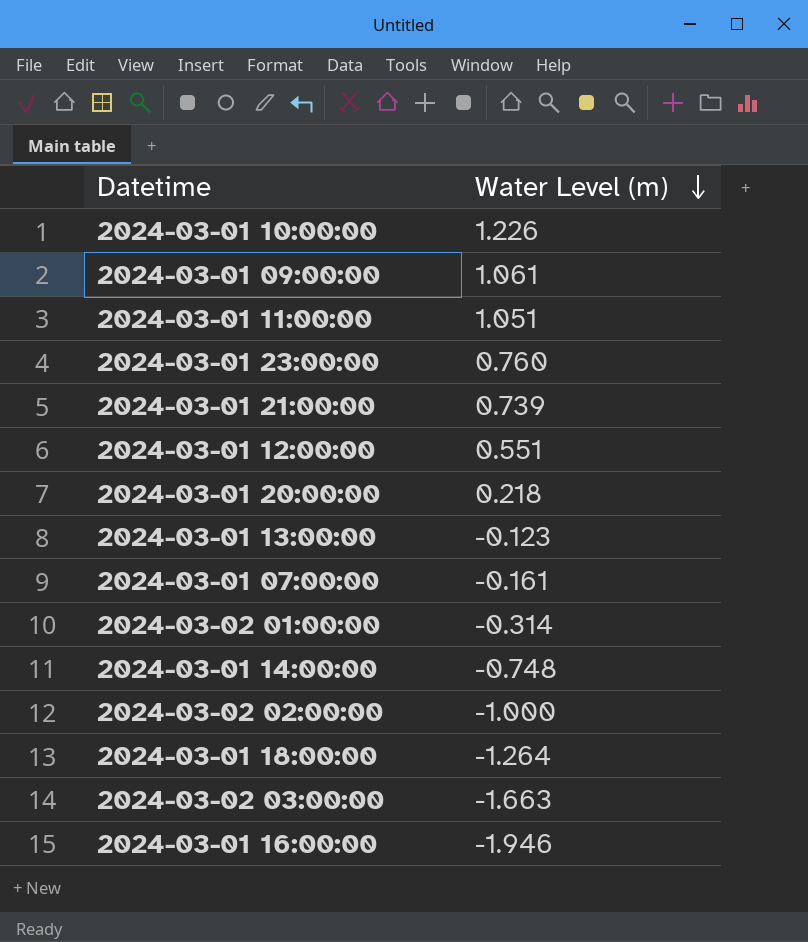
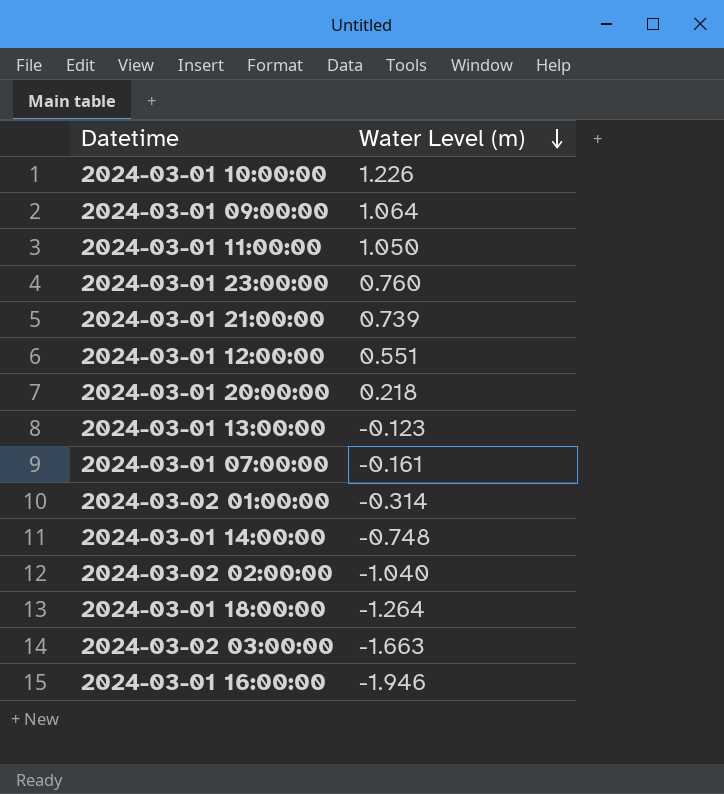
2024-03-01 09:00:00 | Water Level (m): 1.061 -> 1.064
2024-03-01 11:00:00 | Water Level (m): 1.051 -> 1.050
2024-03-02 02:00:00 | Water Level (m): -1.000 -> -1.040

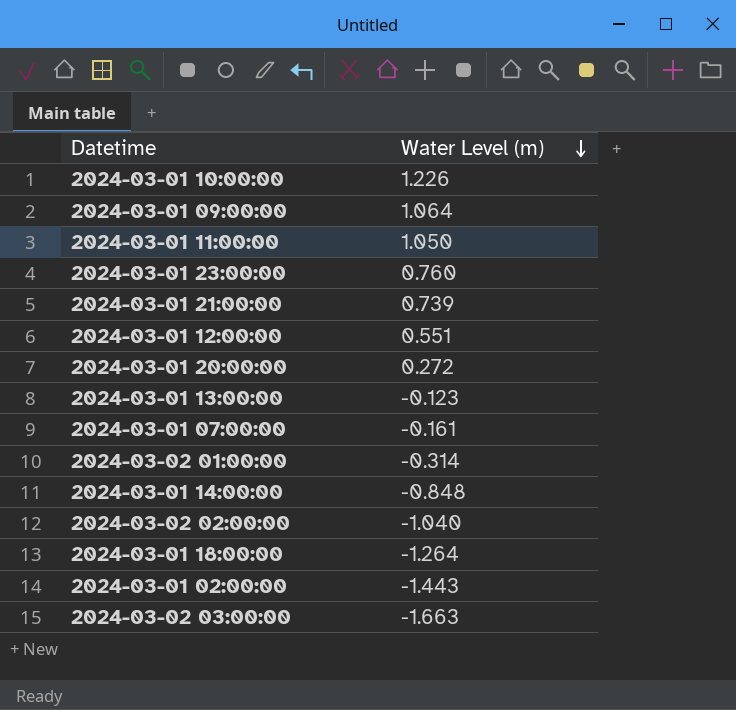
row 2024-03-01 16:00:00: -1.946 -> none
2024-03-01 20:00:00 | Water Level (m): 0.218 -> 0.272
2024-03-01 14:00:00 | Water Level (m): -0.748 -> -0.848
row 2024-03-01 02:00:00: none -> -1.443

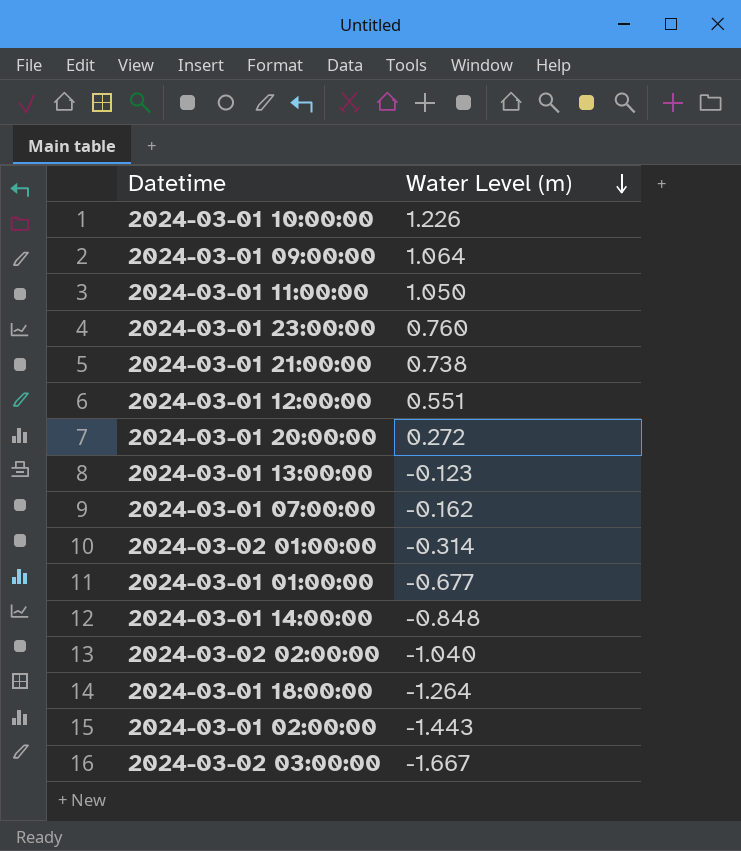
2024-03-01 21:00:00 | Water Level (m): 0.739 -> 0.738
2024-03-01 07:00:00 | Water Level (m): -0.161 -> -0.162
row 2024-03-01 01:00:00: none -> -0.677
2024-03-02 03:00:00 | Water Level (m): -1.663 -> -1.667

